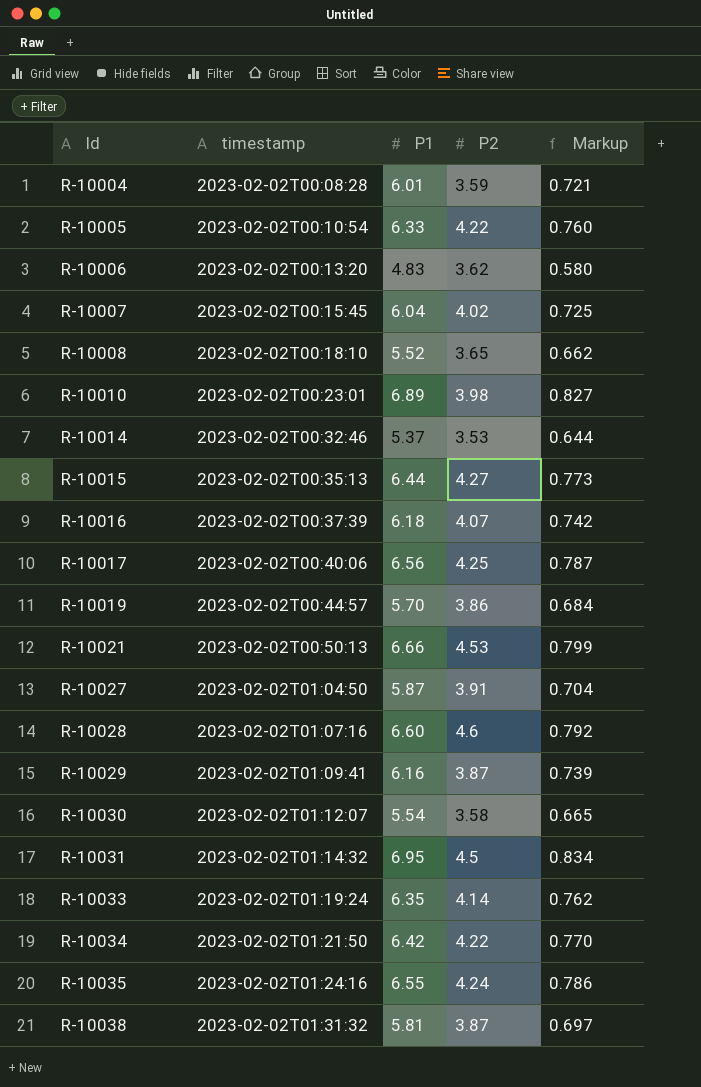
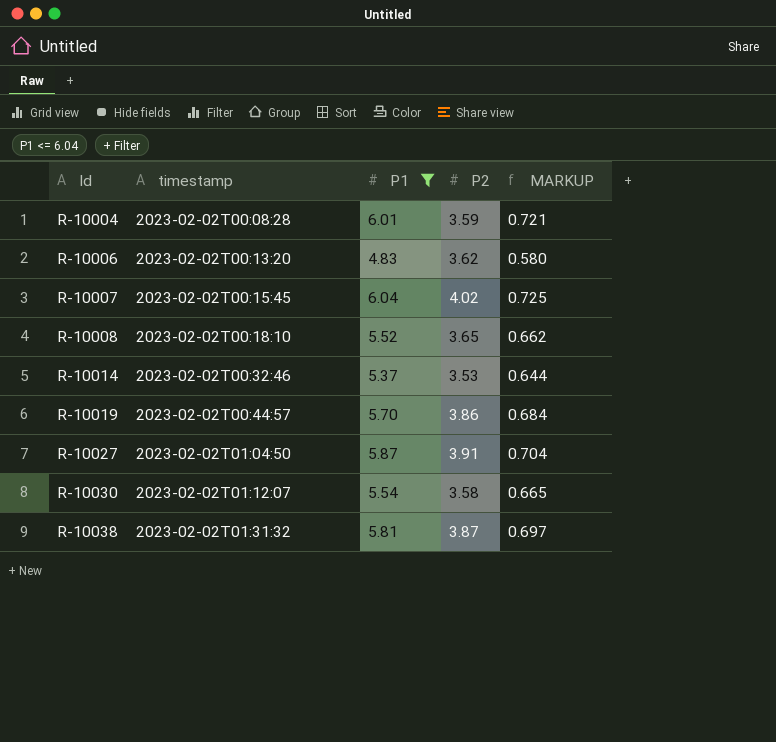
filter: none -> P1 <= 6.04
column name: Markup -> MARKUP

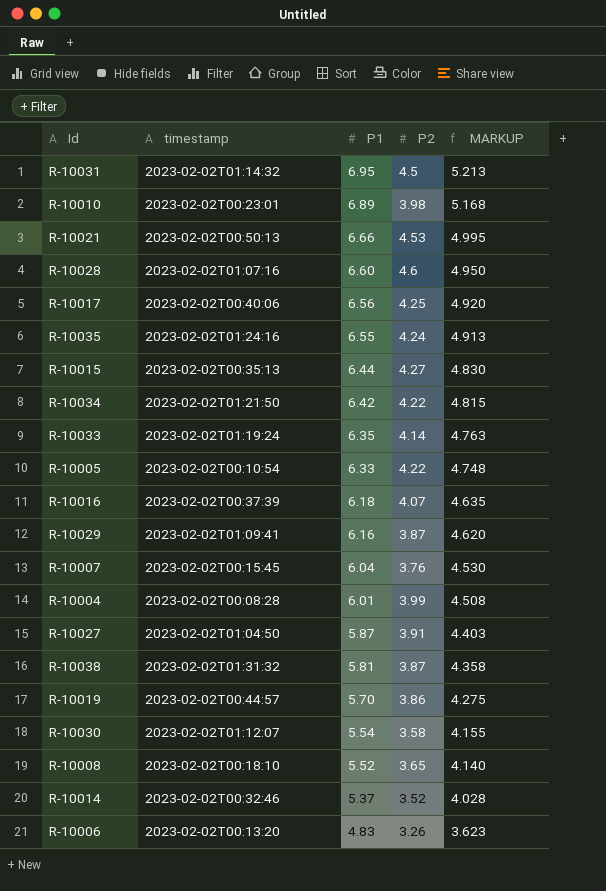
filter: P1 <= 6.04 -> none
row order: Id ascending -> P1 descending
column MARKUP | formula: [P1] * 0.12 -> [P1] * 0.75
R-10007 | P2: 4.02 -> 3.76
R-10004 | P2: 3.59 -> 3.99
R-10014 | P2: 3.53 -> 3.52
R-10006 | P2: 3.62 -> 3.26

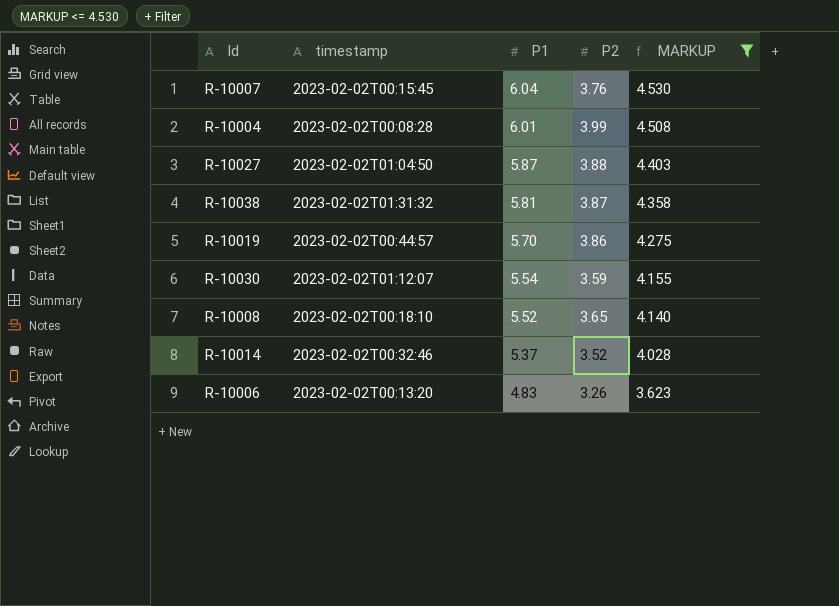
filter: none -> MARKUP <= 4.530
R-10027 | P2: 3.91 -> 3.88
R-10030 | P2: 3.58 -> 3.59

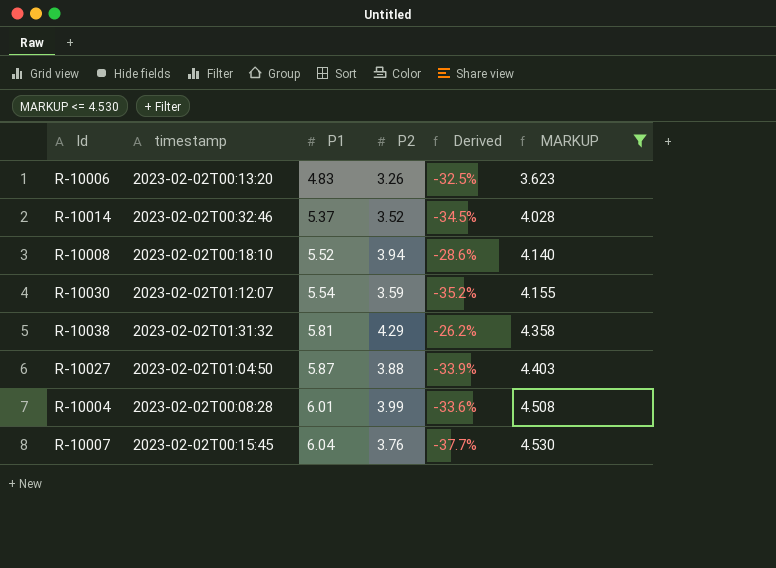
row order: P1 descending -> P1 ascending
column Derived | formula: none -> ([P2] - [P1]) / [P1]
row R-10019: 2023-02-02T00:44:57 | 5.70 | 3.86 | 4.275 -> none
R-10008 | P2: 3.65 -> 3.94
R-10038 | P2: 3.87 -> 4.29

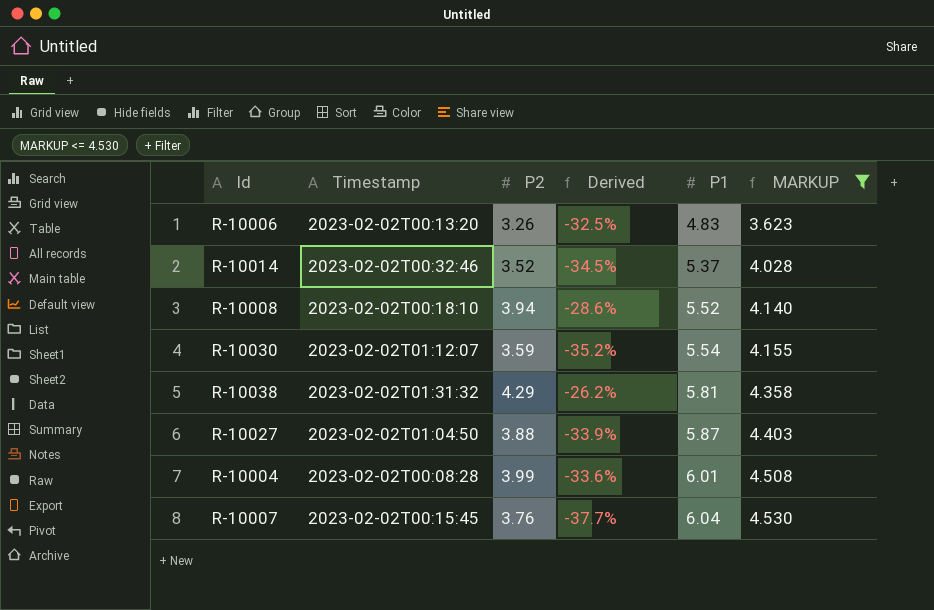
column name: timestamp -> Timestamp
column P1 | position: 3 -> 5

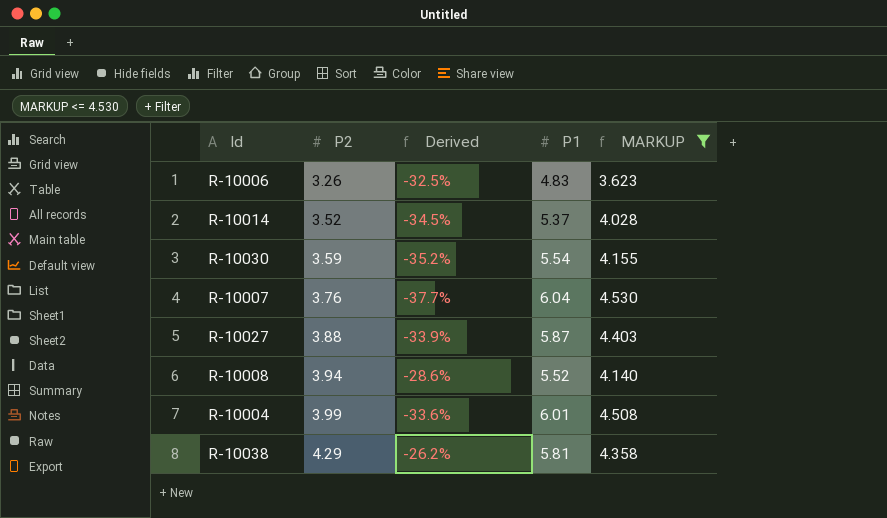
row order: P1 ascending -> P2 ascending
column Timestamp | position: 2 -> none

